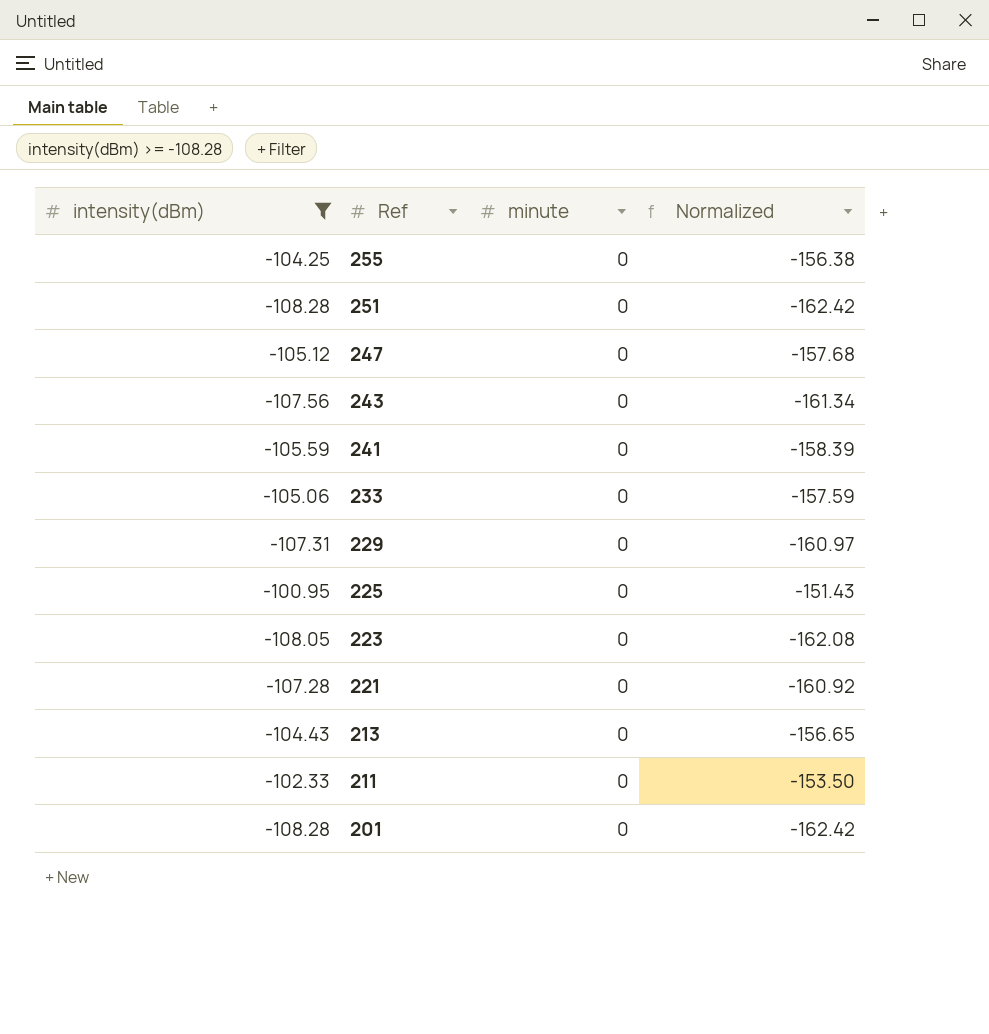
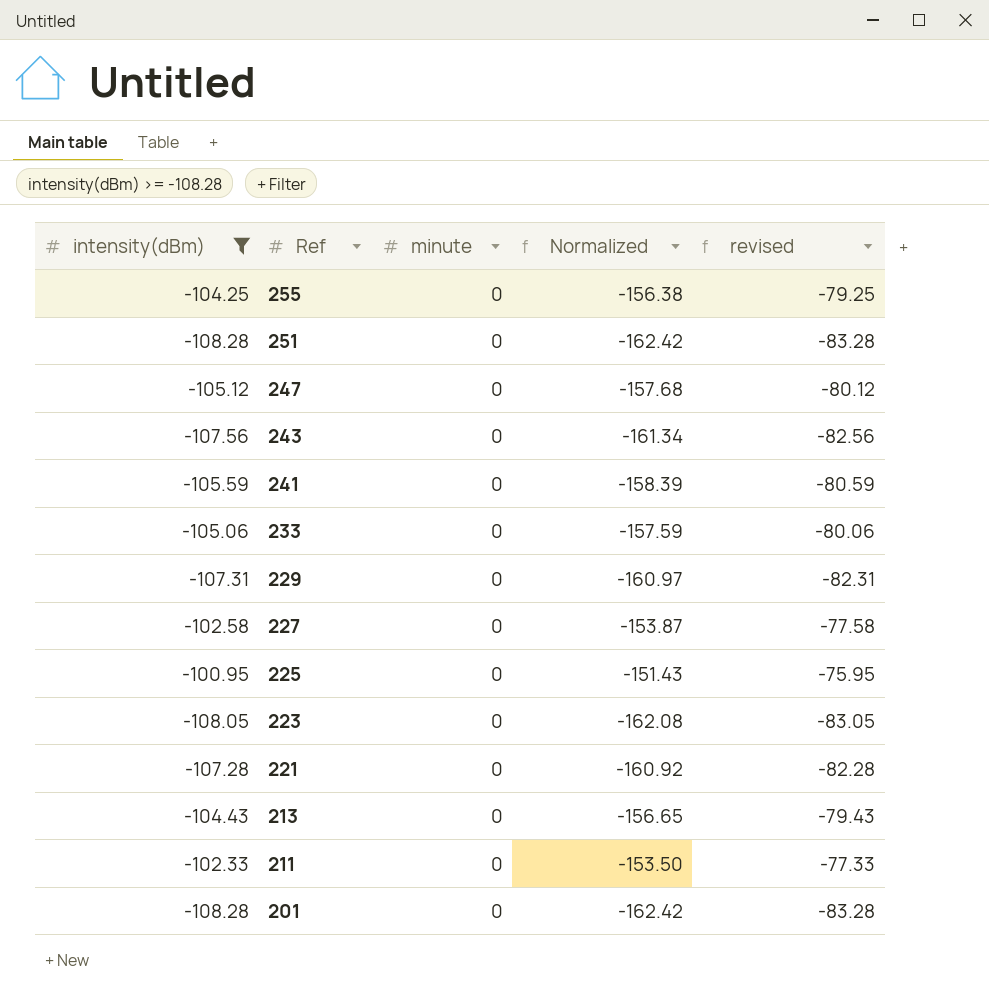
column revised | formula: none -> [intensity(dBm)] + 25
row 227: none -> -102.58 | 0 | -153.87 | -77.58

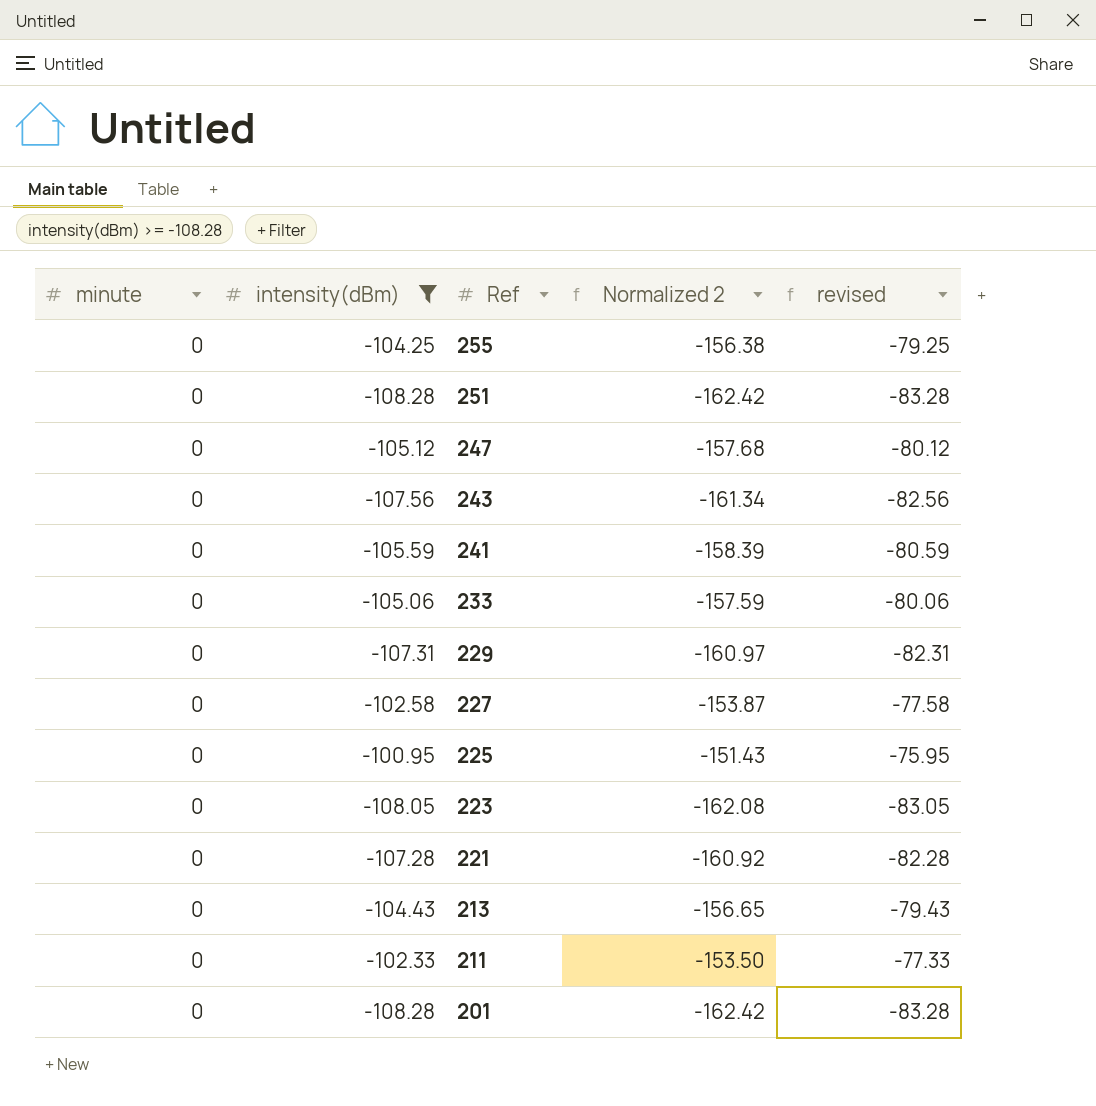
column minute | position: 3 -> 1
column name: Normalized -> Normalized 2

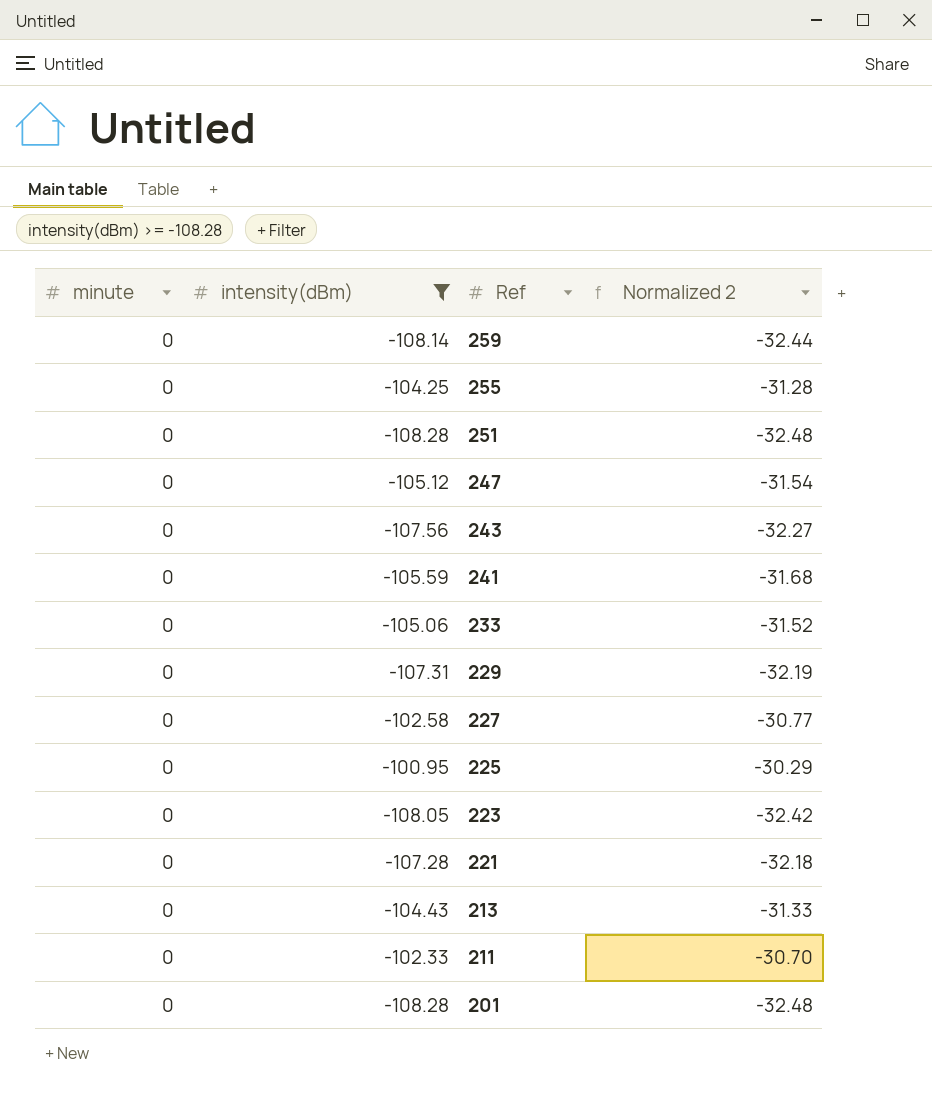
column revised | formula: [intensity(dBm)] + 25 -> none
column Normalized 2 | formula: [intensity(dBm)] * 1.5 -> [intensity(dBm)] * 0.3
row 259: none -> 0 | -108.14 | -32.44

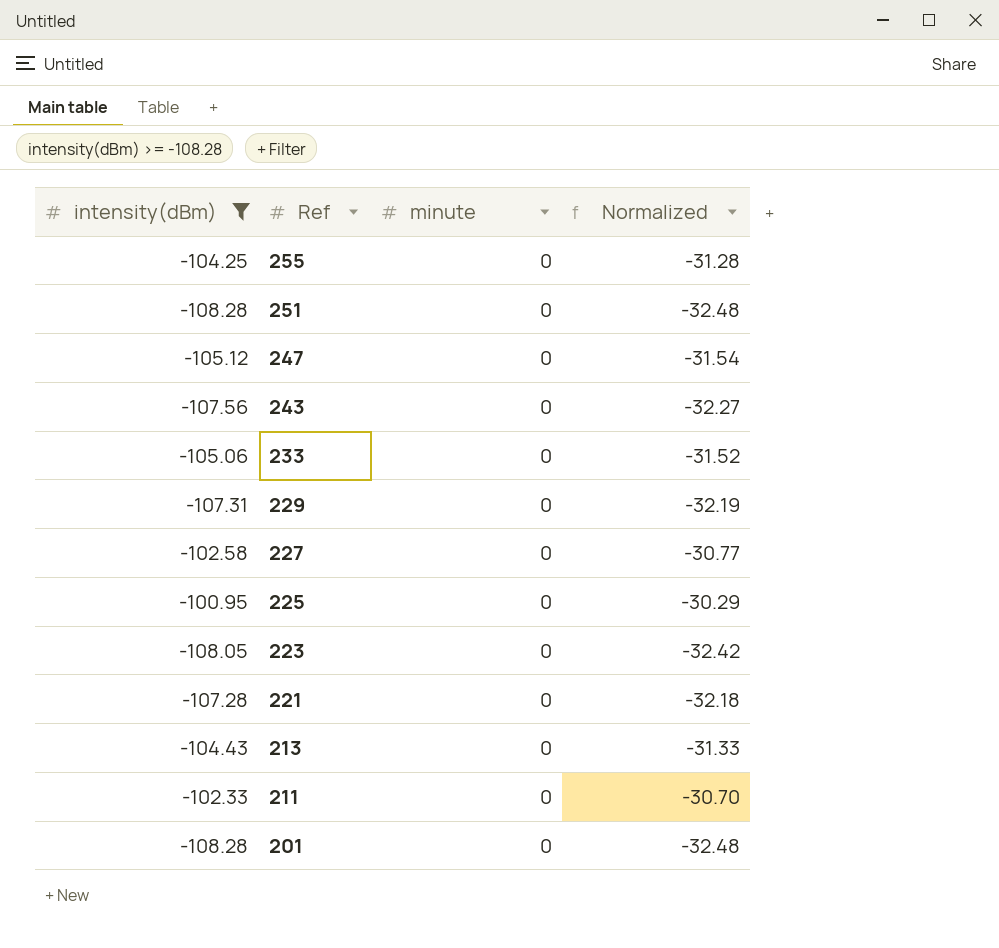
column minute | position: 1 -> 3
column name: Normalized 2 -> Normalized
row 259: 0 | -108.14 | -32.44 -> none
row 241: 0 | -105.59 | -31.68 -> none

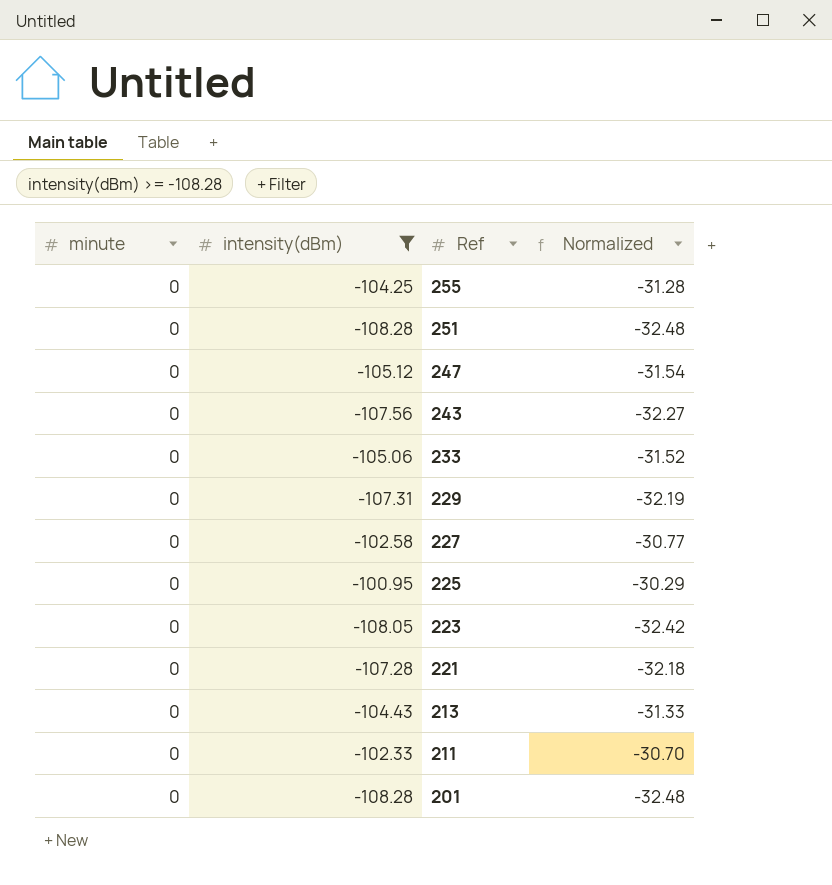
column minute | position: 3 -> 1

